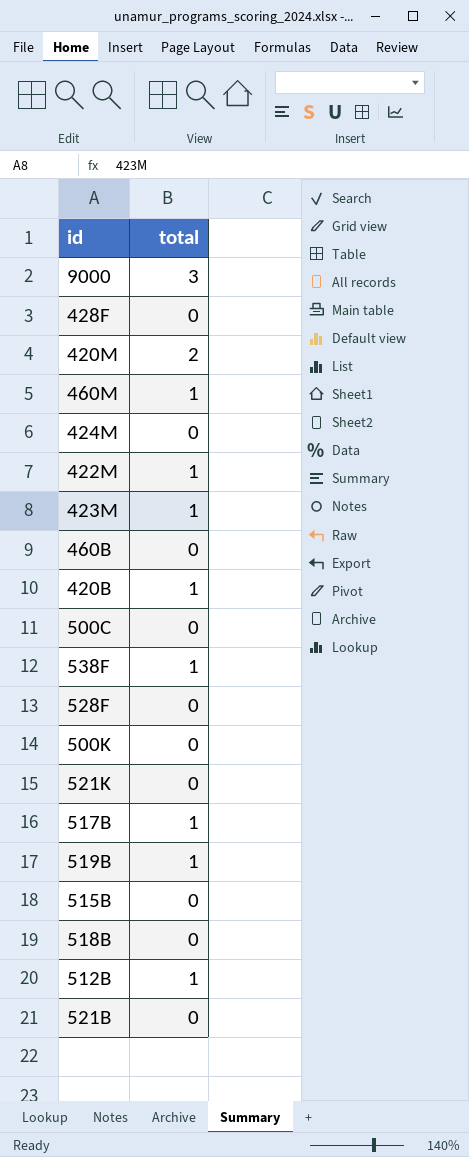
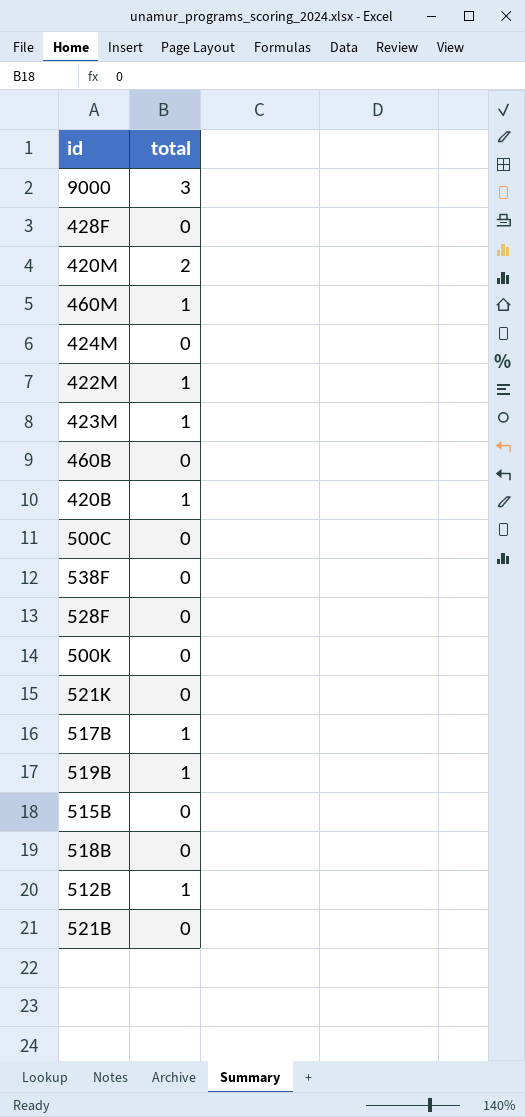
538F | total: 1 -> 0

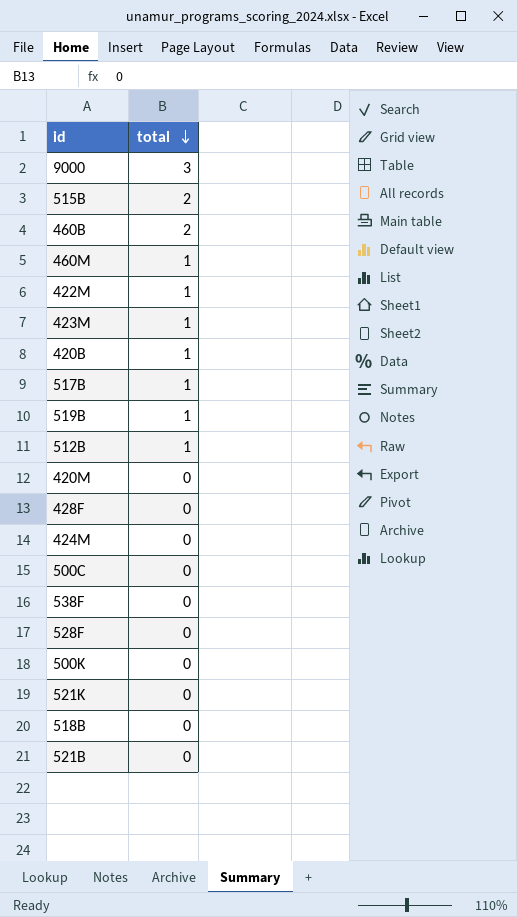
row order: none -> total descending
515B | total: 0 -> 2
460B | total: 0 -> 2
420M | total: 2 -> 0

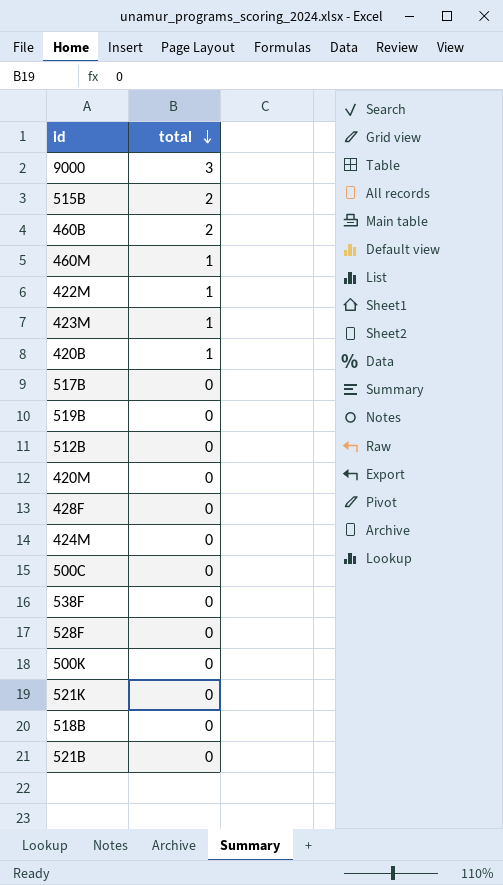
517B | total: 1 -> 0
519B | total: 1 -> 0
512B | total: 1 -> 0

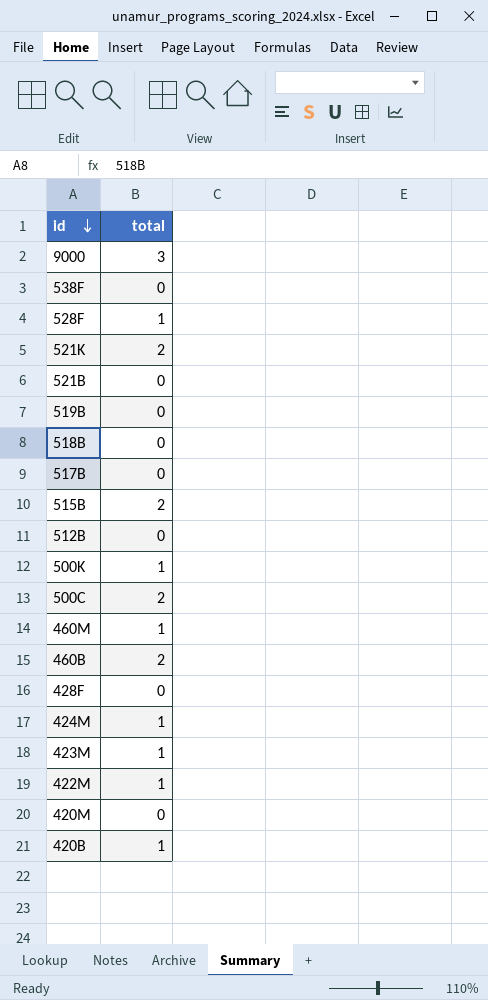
row order: total descending -> id descending
528F | total: 0 -> 1
521K | total: 0 -> 2
500K | total: 0 -> 1
500C | total: 0 -> 2
424M | total: 0 -> 1

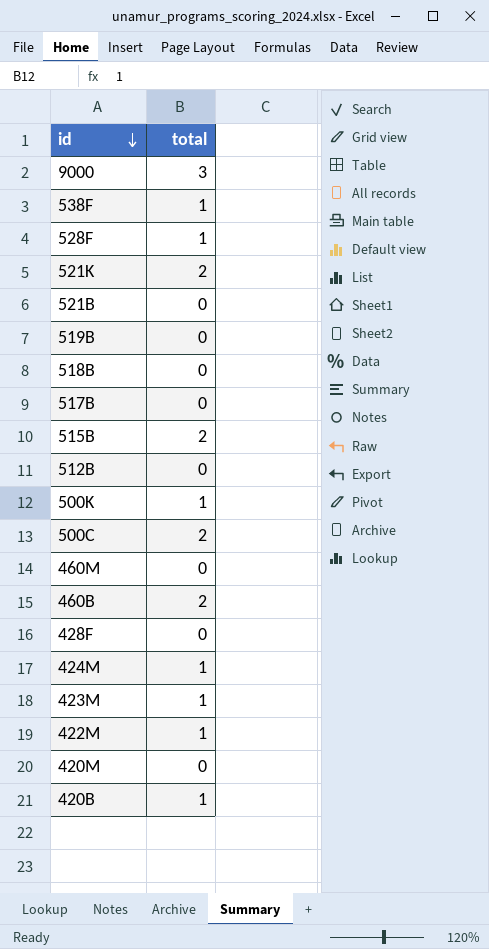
538F | total: 0 -> 1
460M | total: 1 -> 0

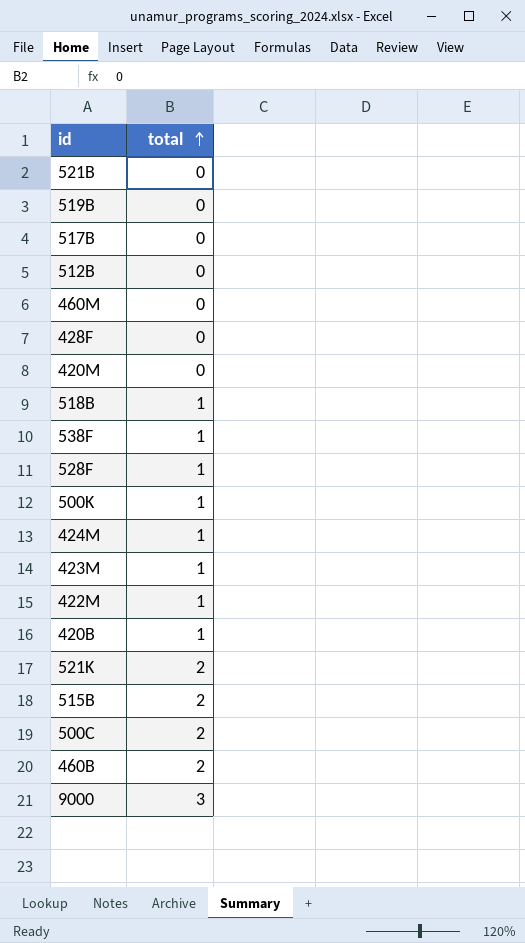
row order: id descending -> total ascending
518B | total: 0 -> 1

